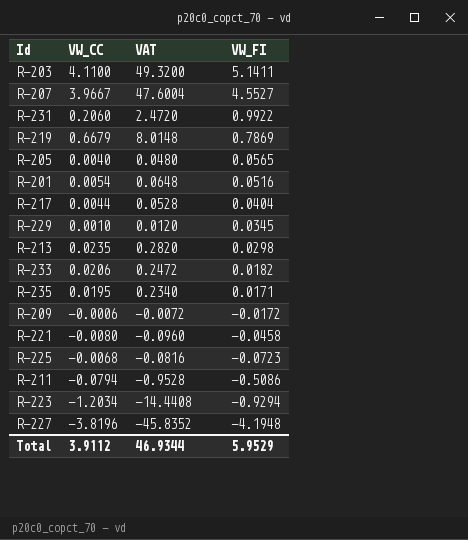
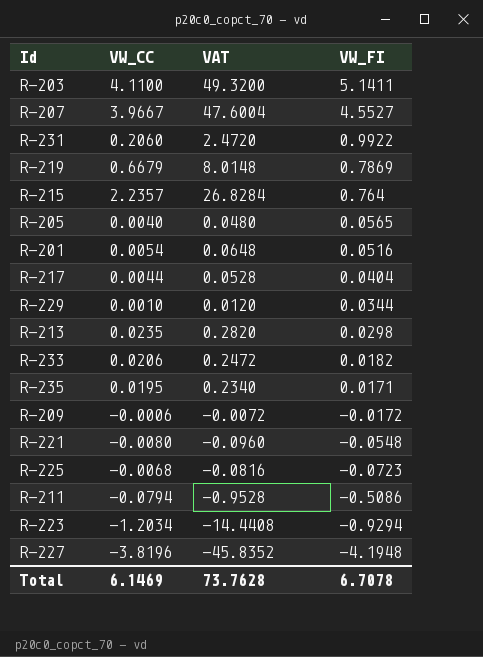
row R-215: none -> 2.2357 | 26.8284 | 0.764
R-229 | VW_FI: 0.0345 -> 0.0344
R-221 | VW_FI: -0.0458 -> -0.0548
Total | VW_CC: 3.9112 -> 6.1469
Total | VAT: 46.9344 -> 73.7628
Total | VW_FI: 5.9529 -> 6.7078

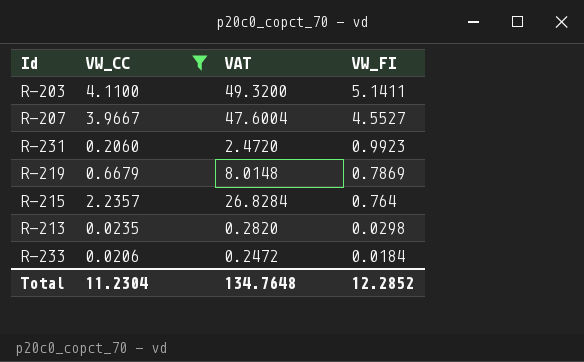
filter: none -> VW_CC >= 0.0206
R-231 | VW_FI: 0.9922 -> 0.9923
R-233 | VW_FI: 0.0182 -> 0.0184
Total | VW_CC: 6.1469 -> 11.2304
Total | VAT: 73.7628 -> 134.7648
Total | VW_FI: 6.7078 -> 12.2852

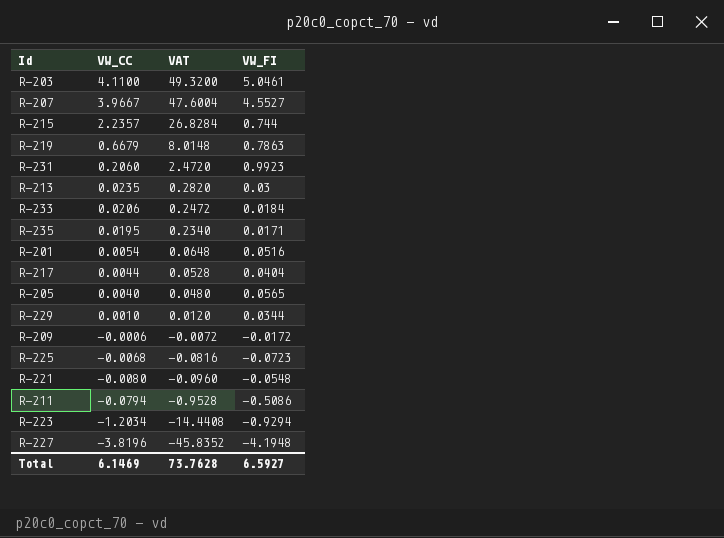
filter: VW_CC >= 0.0206 -> none
row order: VW_FI descending -> VW_CC descending
R-203 | VW_FI: 5.1411 -> 5.0461
R-215 | VW_FI: 0.764 -> 0.744
R-219 | VW_FI: 0.7869 -> 0.7863
R-213 | VW_FI: 0.0298 -> 0.03
Total | VW_CC: 11.2304 -> 6.1469
Total | VAT: 134.7648 -> 73.7628
Total | VW_FI: 12.2852 -> 6.5927

